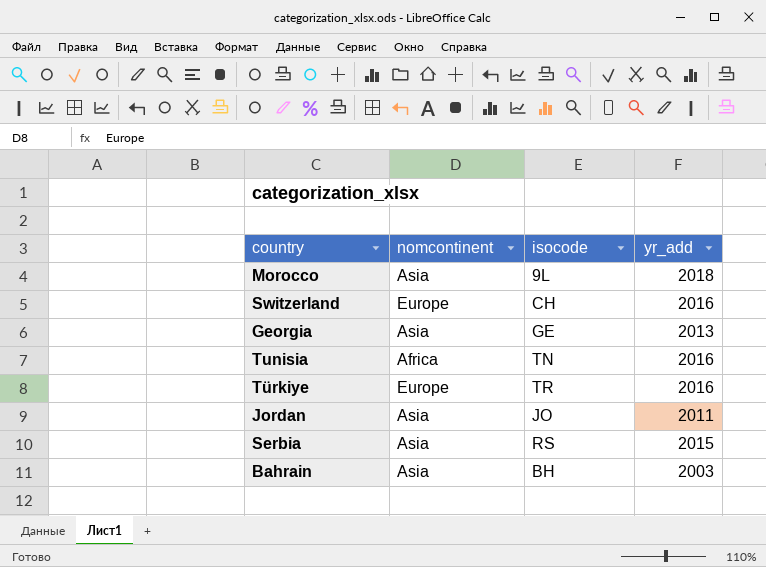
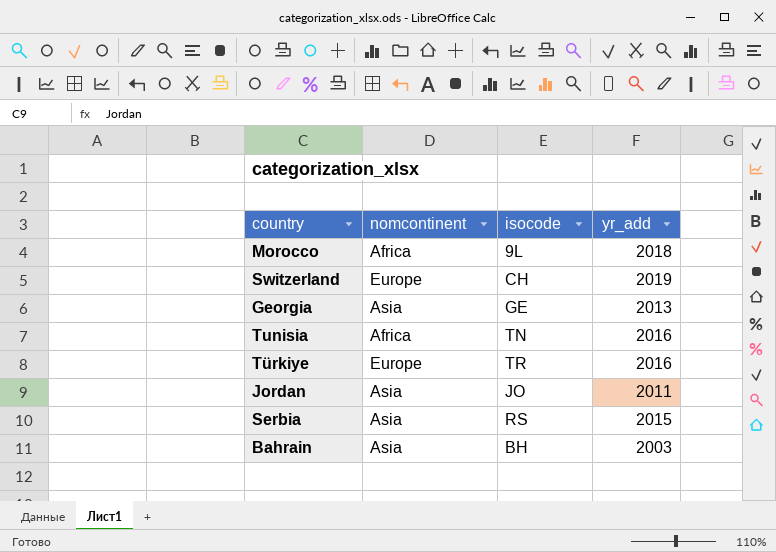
Morocco | nomcontinent: Asia -> Africa
Switzerland | yr_add: 2016 -> 2019

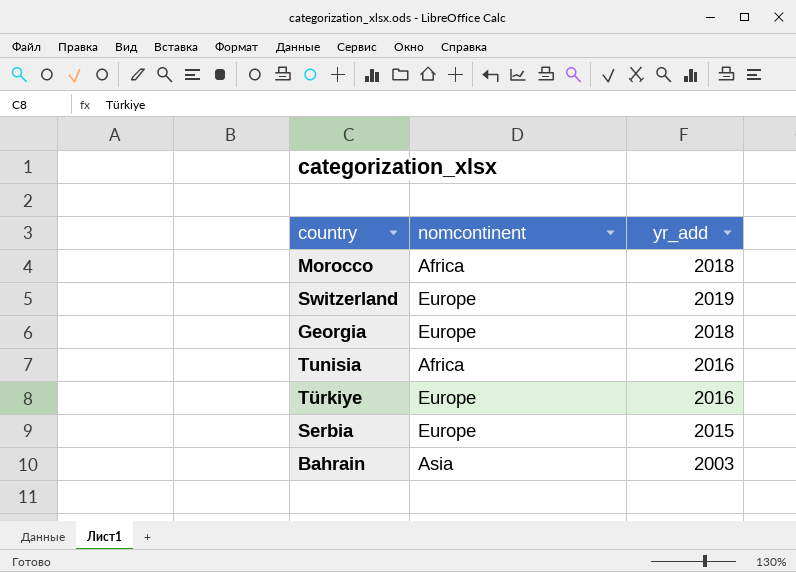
column isocode | position: 3 -> none
row Jordan: Asia | JO | 2011 -> none
Georgia | nomcontinent: Asia -> Europe
Georgia | yr_add: 2013 -> 2018
Serbia | nomcontinent: Asia -> Europe

